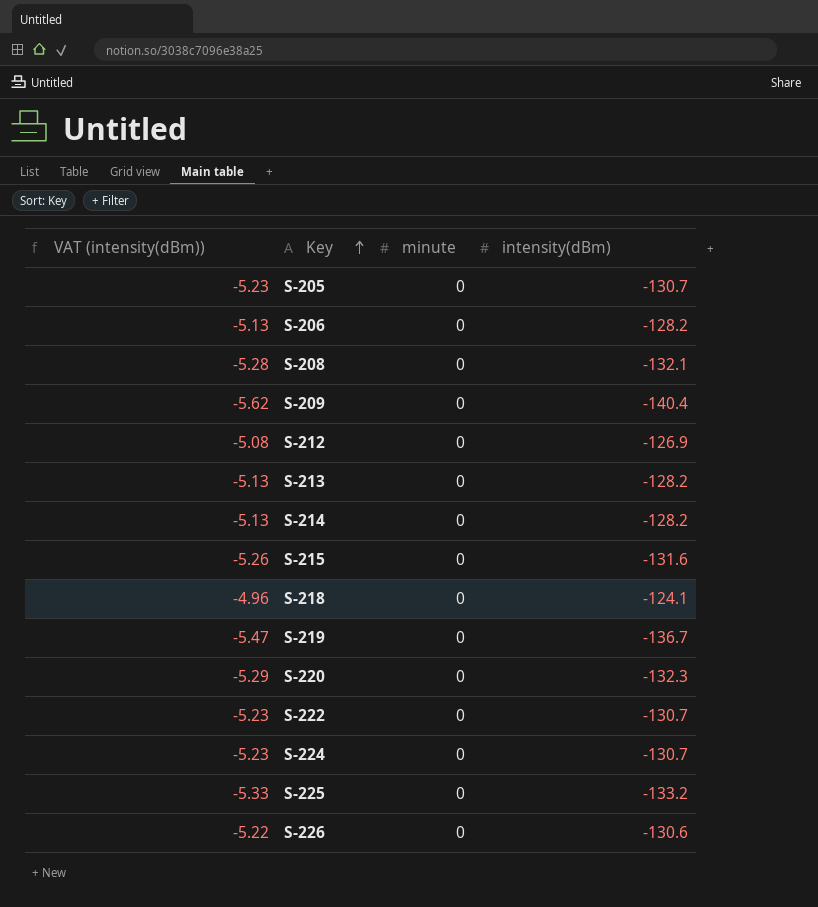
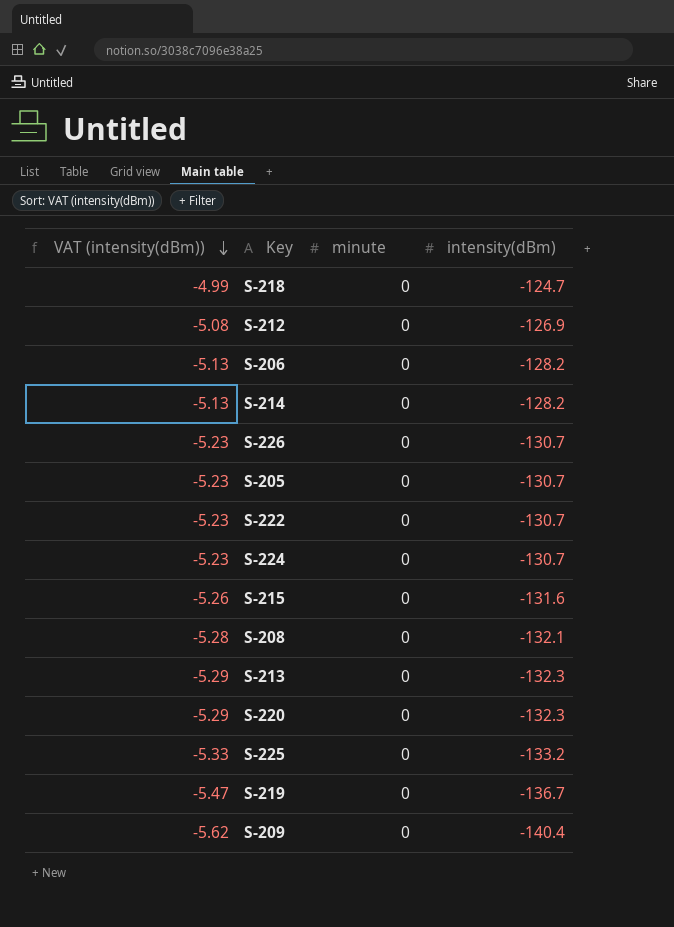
row order: Key ascending -> VAT (intensity(dBm)) descending
S-218 | VAT (intensity(dBm)): -4.96 -> -4.99
S-218 | intensity(dBm): -124.1 -> -124.7
S-226 | VAT (intensity(dBm)): -5.22 -> -5.23
S-226 | intensity(dBm): -130.6 -> -130.7
S-213 | VAT (intensity(dBm)): -5.13 -> -5.29
S-213 | intensity(dBm): -128.2 -> -132.3

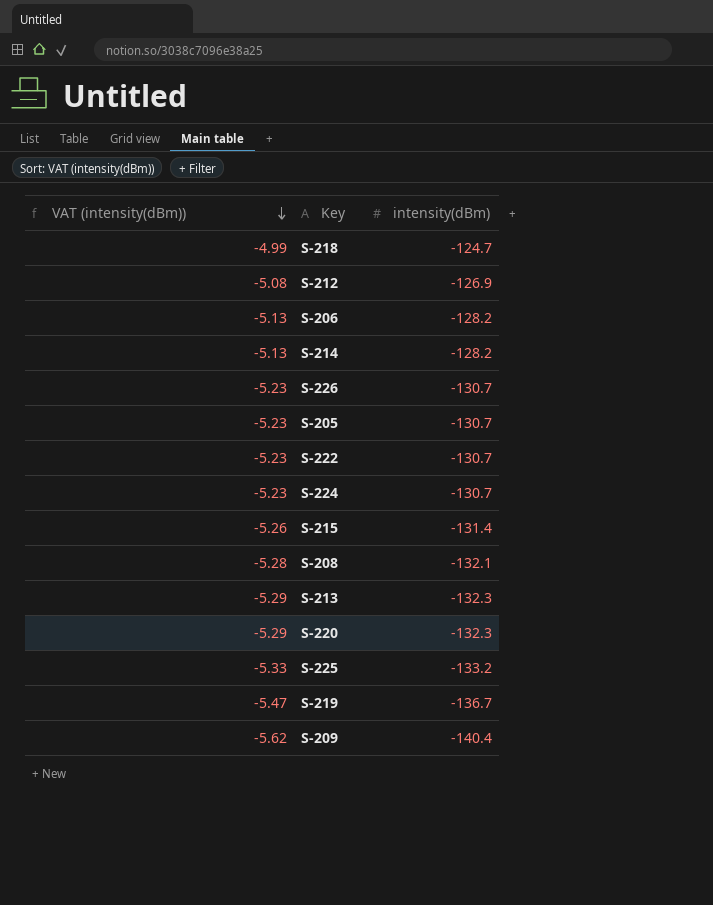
column minute | position: 3 -> none
S-215 | intensity(dBm): -131.6 -> -131.4

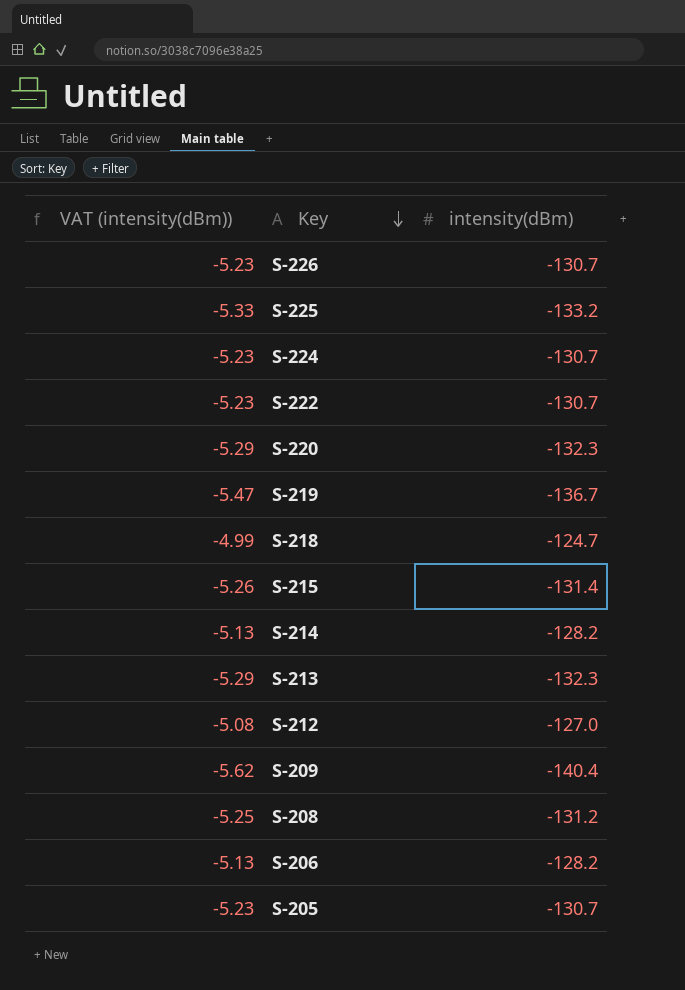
row order: VAT (intensity(dBm)) descending -> Key descending
S-212 | intensity(dBm): -126.9 -> -127.0
S-208 | VAT (intensity(dBm)): -5.28 -> -5.25
S-208 | intensity(dBm): -132.1 -> -131.2

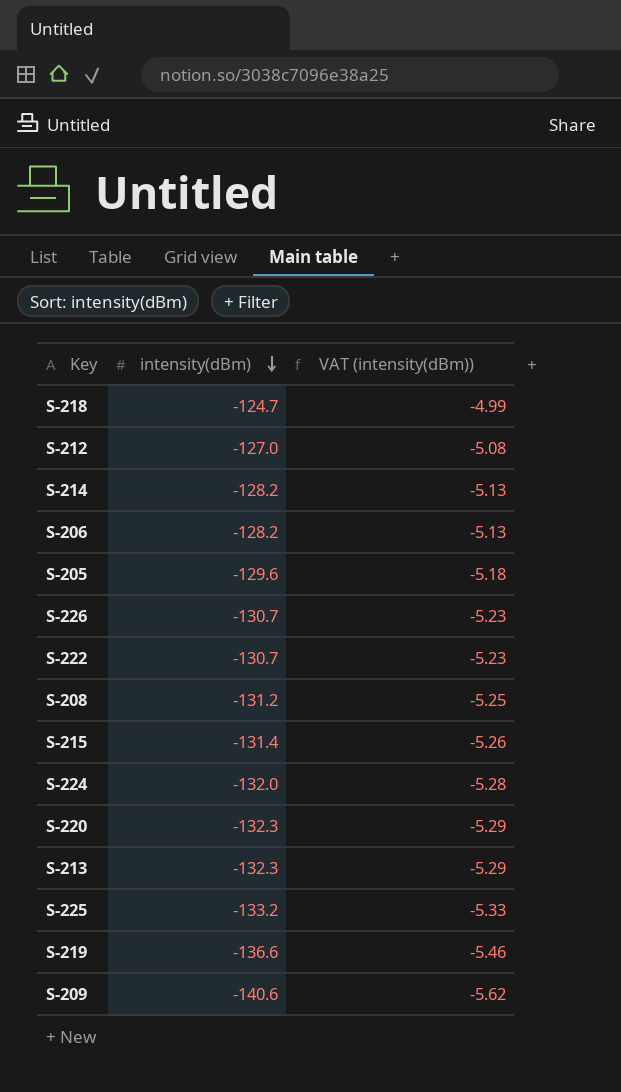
row order: Key descending -> intensity(dBm) descending
column VAT (intensity(dBm)) | position: 1 -> 3
S-205 | intensity(dBm): -130.7 -> -129.6
S-205 | VAT (intensity(dBm)): -5.23 -> -5.18
S-224 | intensity(dBm): -130.7 -> -132.0
S-224 | VAT (intensity(dBm)): -5.23 -> -5.28
S-219 | intensity(dBm): -136.7 -> -136.6
S-219 | VAT (intensity(dBm)): -5.47 -> -5.46
S-209 | intensity(dBm): -140.4 -> -140.6

